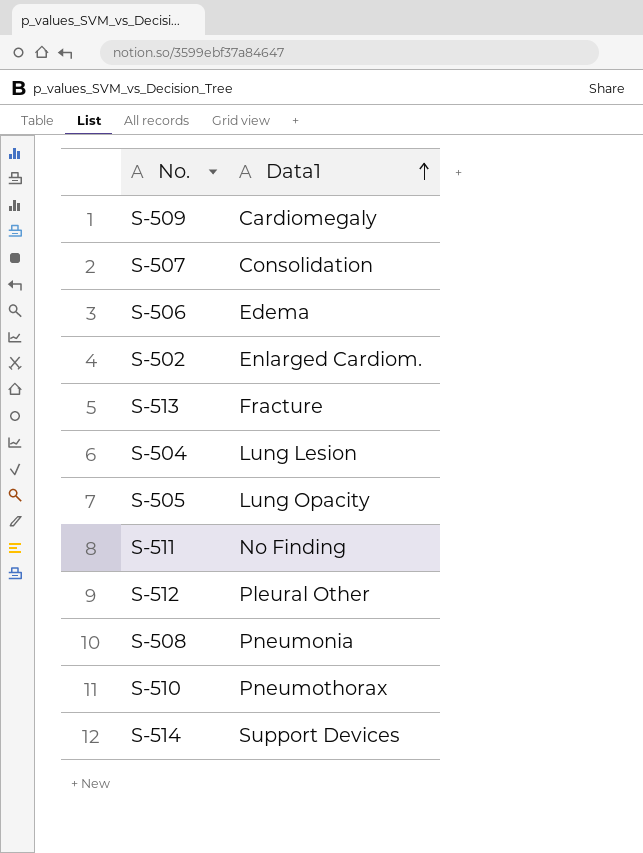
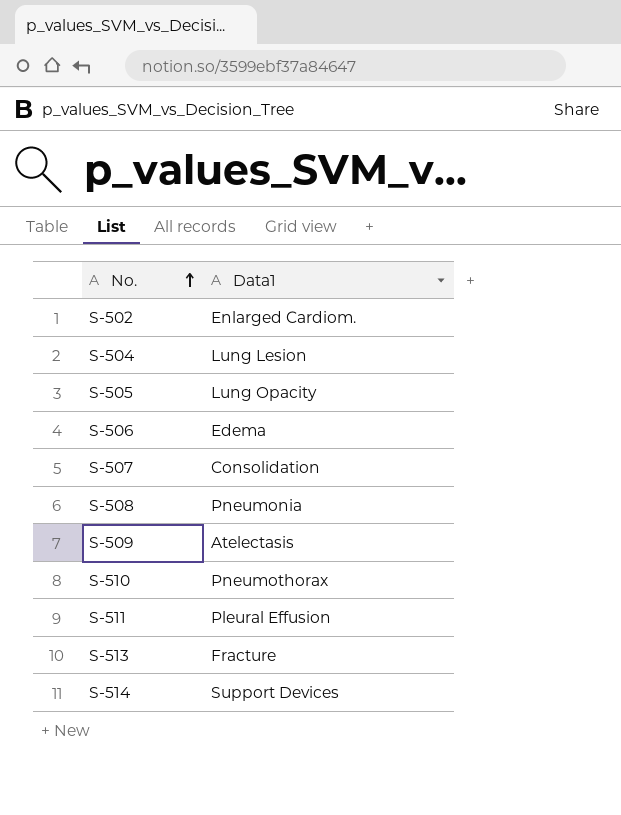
row order: Data1 ascending -> No. ascending
row S-512: Pleural Other -> none
S-509 | Data1: Cardiomegaly -> Atelectasis
S-511 | Data1: No Finding -> Pleural Effusion

